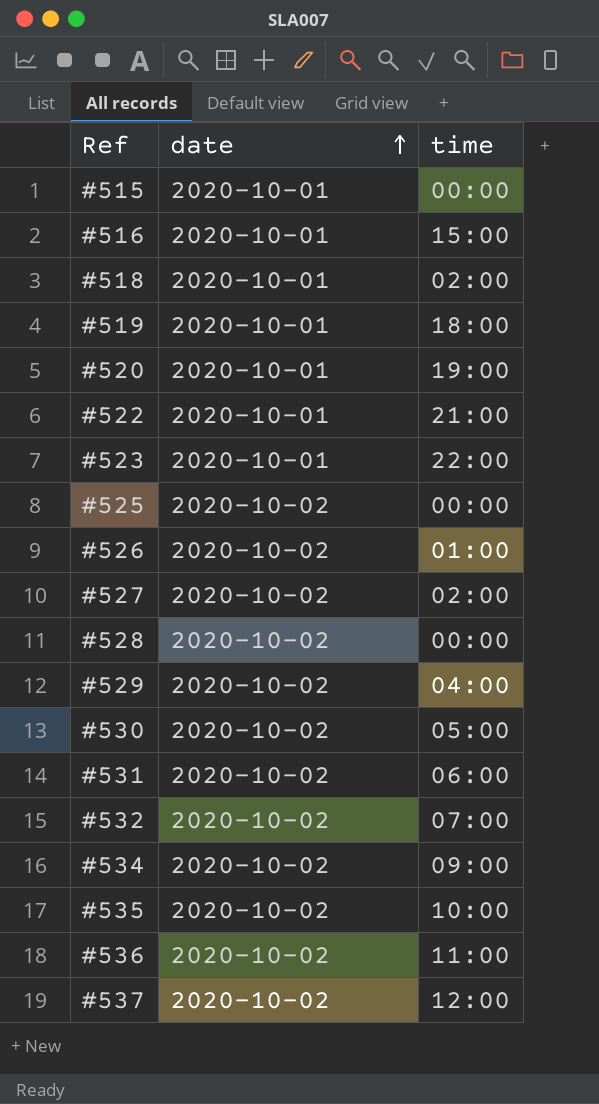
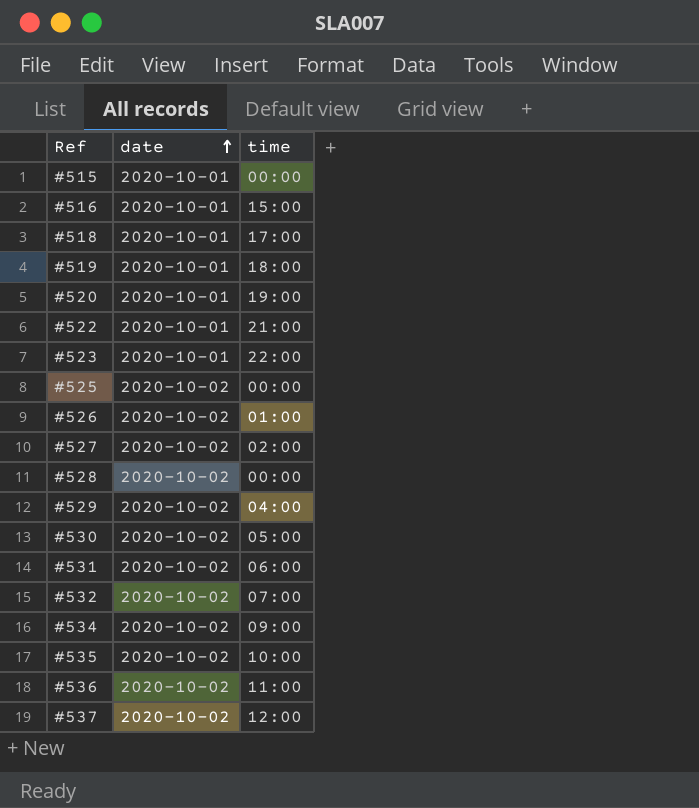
#518 | time: 02:00 -> 17:00

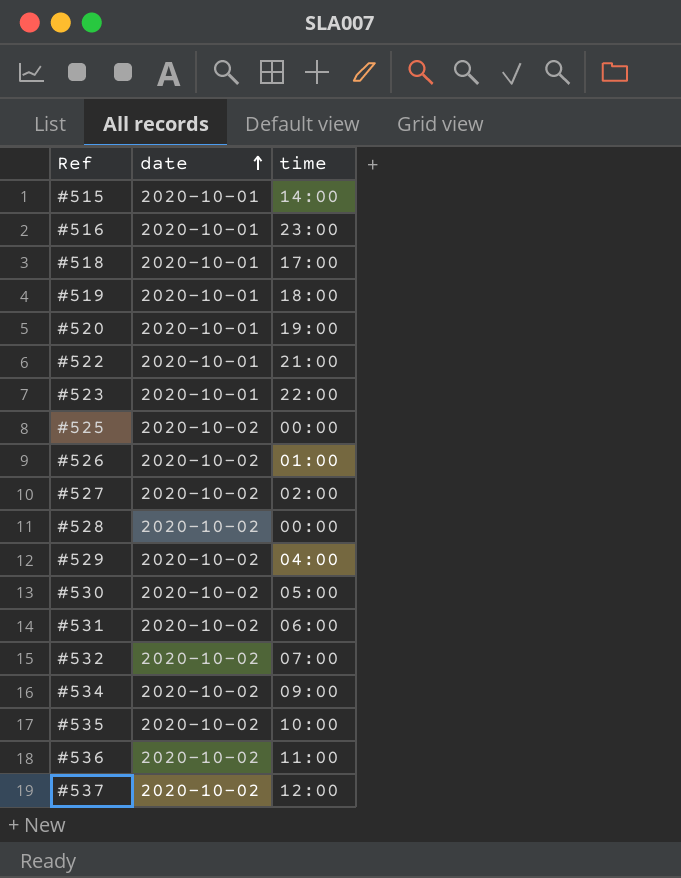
#515 | time: 00:00 -> 14:00
#516 | time: 15:00 -> 23:00

